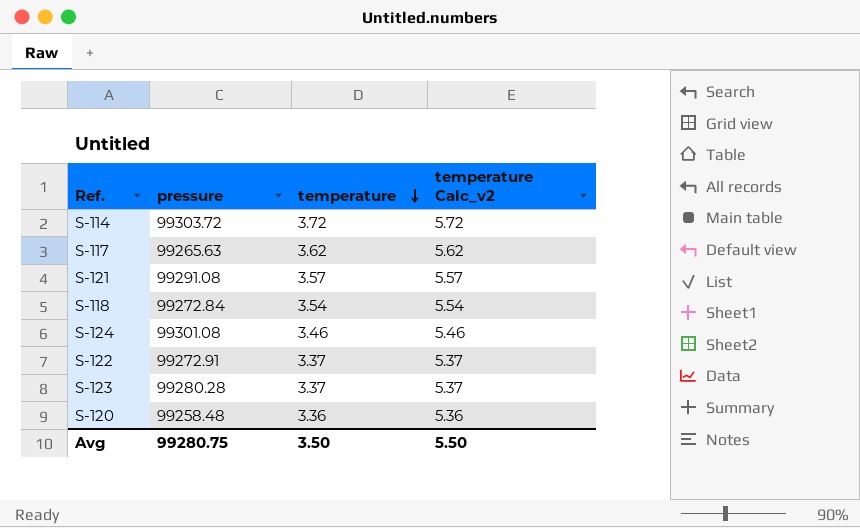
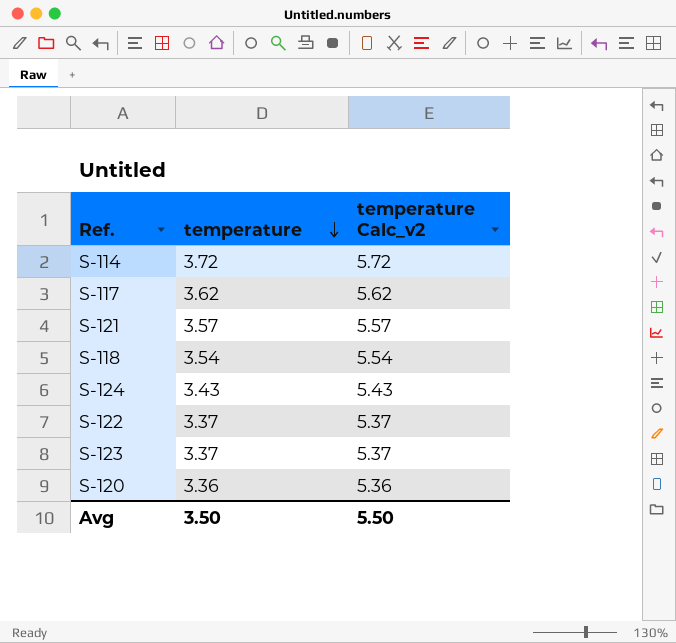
column pressure | position: 2 -> none
S-124 | temperature: 3.46 -> 3.43
S-124 | temperature Calc_v2: 5.46 -> 5.43

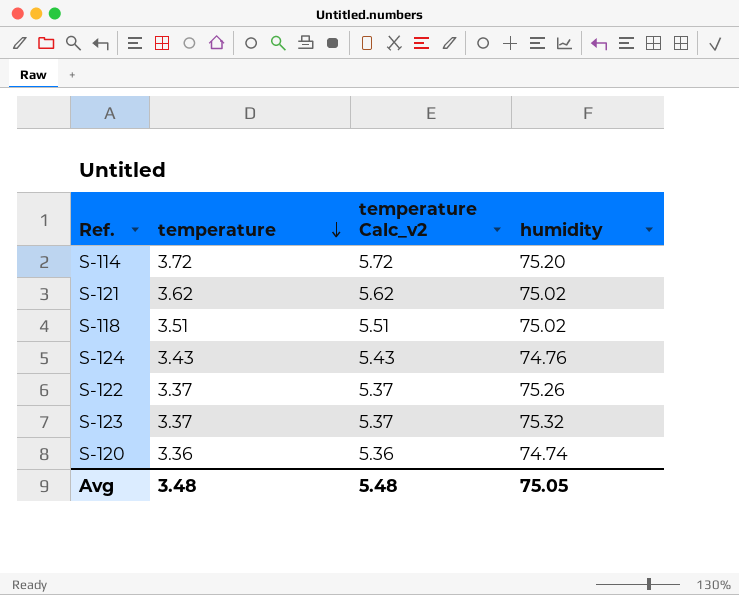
column humidity | position: none -> 4
row S-117: 3.62 | 5.62 -> none
S-121 | temperature: 3.57 -> 3.62
S-121 | temperature Calc_v2: 5.57 -> 5.62
S-118 | temperature: 3.54 -> 3.51
S-118 | temperature Calc_v2: 5.54 -> 5.51
Avg | temperature: 3.50 -> 3.48
Avg | temperature Calc_v2: 5.50 -> 5.48

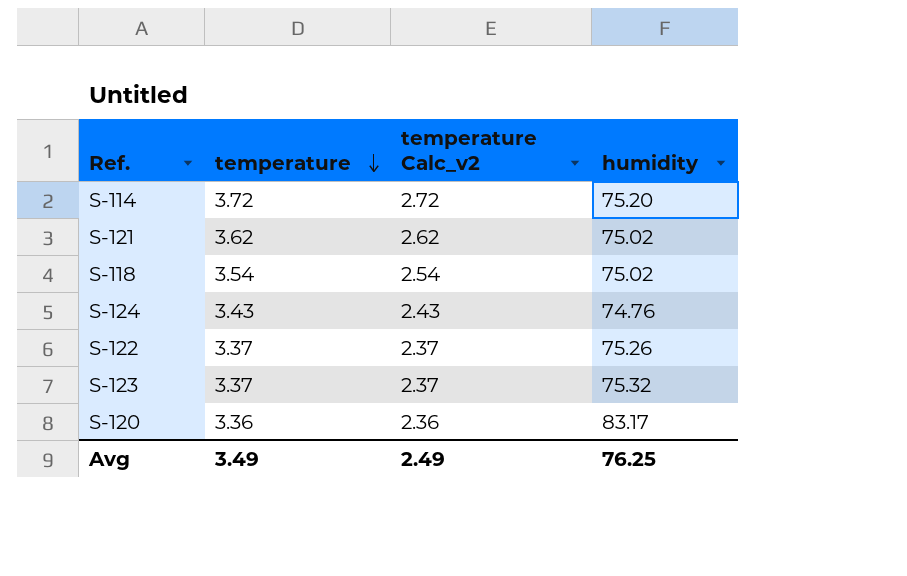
column temperature Calc_v2 | formula: [temperature] + 2 -> [temperature] - 1
S-118 | temperature: 3.51 -> 3.54
S-120 | humidity: 74.74 -> 83.17
Avg | temperature: 3.48 -> 3.49
Avg | temperature Calc_v2: 5.48 -> 2.49
Avg | humidity: 75.05 -> 76.25

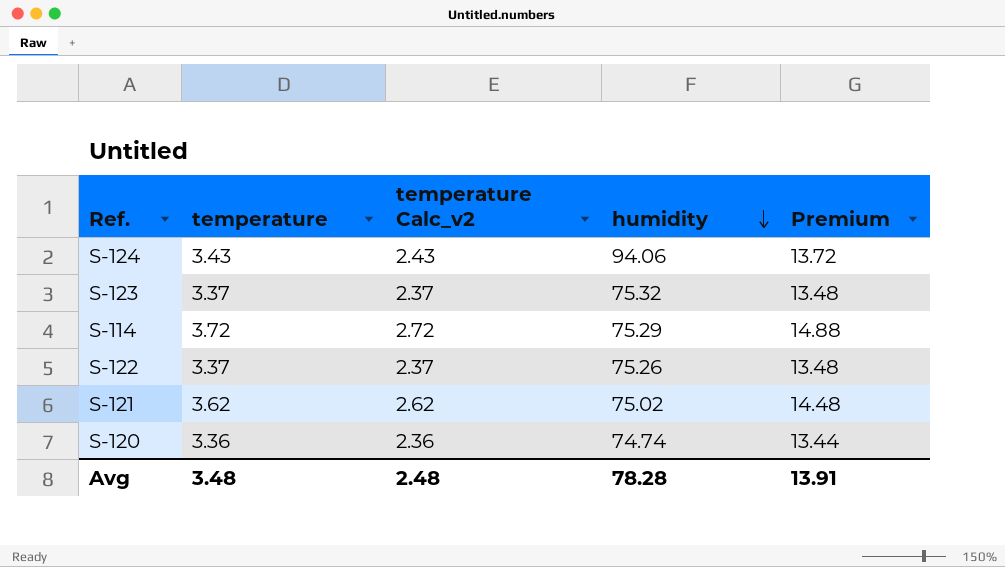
row order: temperature descending -> humidity descending
column Premium | formula: none -> [temperature] * 4
row S-118: 3.54 | 2.54 | 75.02 -> none
S-124 | humidity: 74.76 -> 94.06
S-114 | humidity: 75.20 -> 75.29
S-120 | humidity: 83.17 -> 74.74
Avg | temperature: 3.49 -> 3.48
Avg | temperature Calc_v2: 2.49 -> 2.48
Avg | humidity: 76.25 -> 78.28

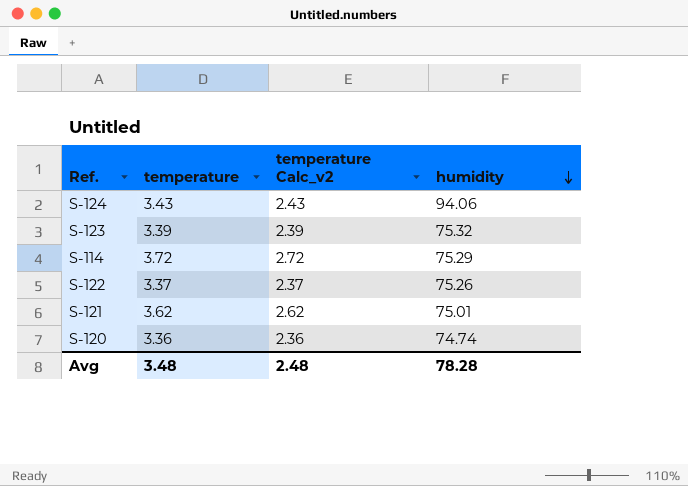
column Premium | formula: [temperature] * 4 -> none
S-123 | temperature: 3.37 -> 3.39
S-123 | temperature Calc_v2: 2.37 -> 2.39
S-121 | humidity: 75.02 -> 75.01

